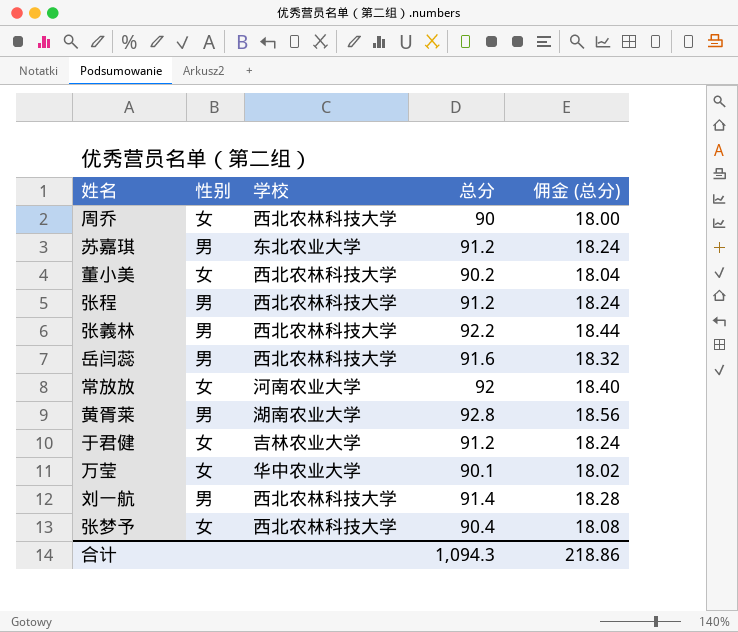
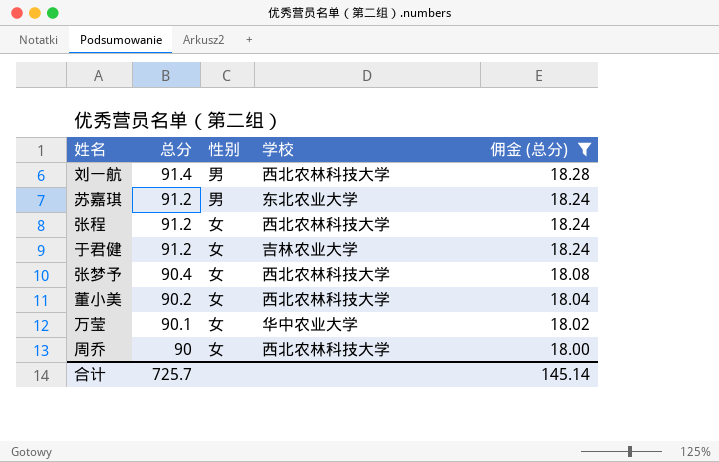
filter: none -> 佣金 (总分) <= 18.28
row order: none -> 总分 descending
column 总分 | position: 4 -> 2
张程 | 性别: 男 -> 女
合计 | 总分: 1,094.3 -> 725.7
合计 | 佣金 (总分): 218.86 -> 145.14

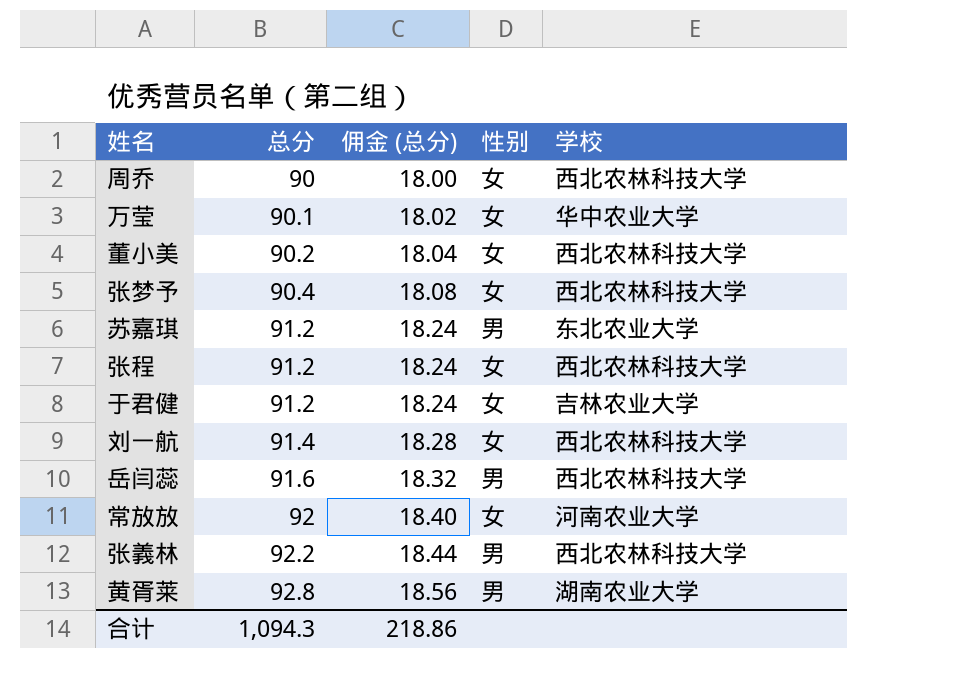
filter: 佣金 (总分) <= 18.28 -> none
row order: 总分 descending -> 总分 ascending
column 佣金 (总分) | position: 5 -> 3
刘一航 | 性别: 男 -> 女
合计 | 总分: 725.7 -> 1,094.3
合计 | 佣金 (总分): 145.14 -> 218.86

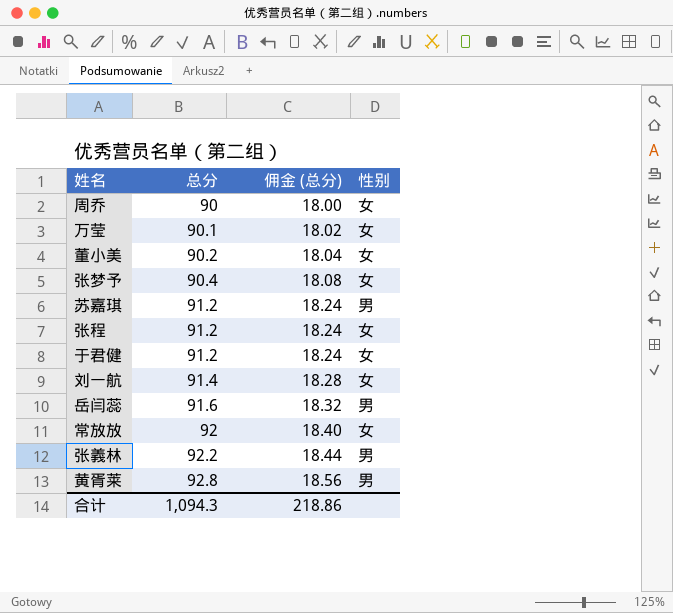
column 学校 | position: 5 -> none

